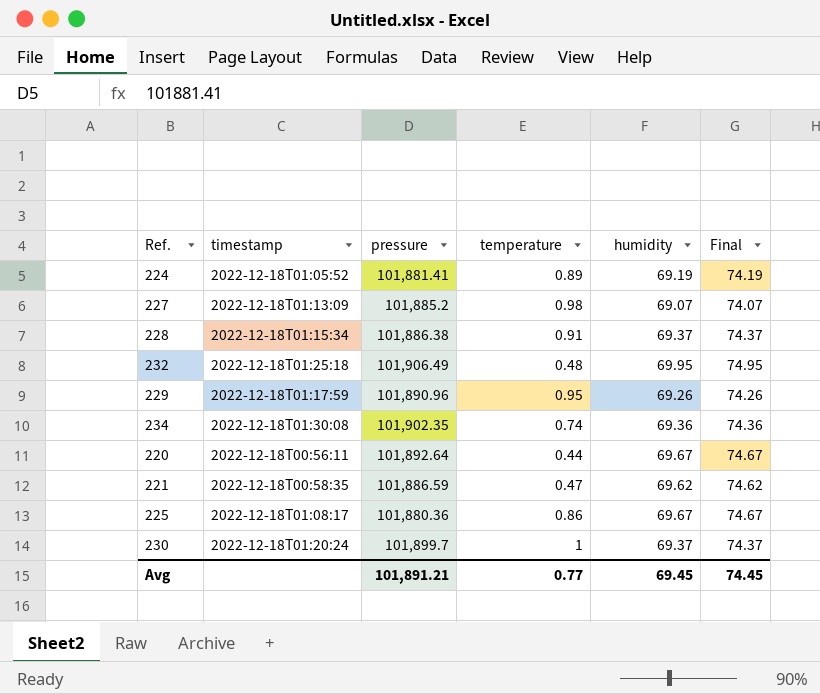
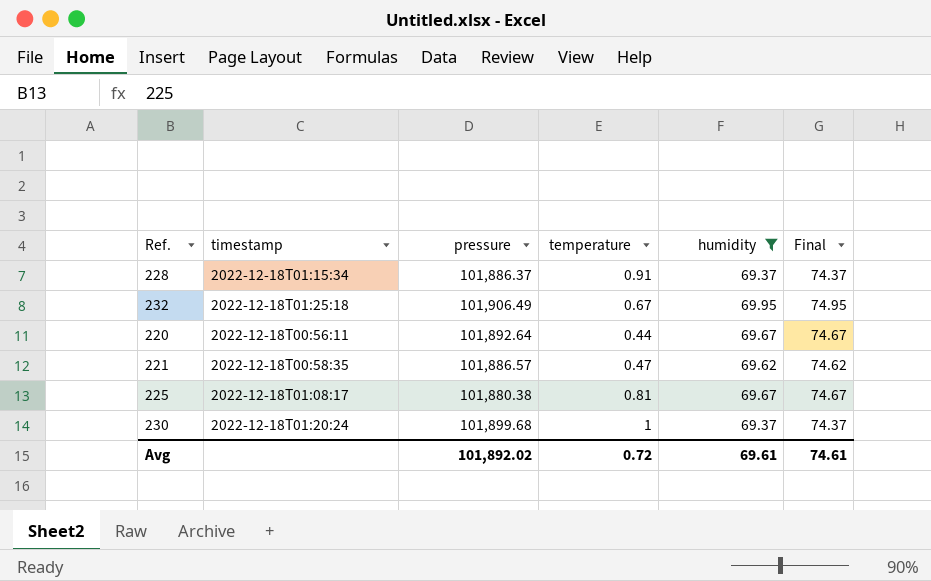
filter: none -> humidity >= 69.37
228 | pressure: 101,886.38 -> 101,886.37
232 | temperature: 0.48 -> 0.67
221 | pressure: 101,886.59 -> 101,886.57
225 | pressure: 101,880.36 -> 101,880.38
225 | temperature: 0.86 -> 0.81
230 | pressure: 101,899.7 -> 101,899.68
Avg | pressure: 101,891.21 -> 101,892.02
Avg | temperature: 0.77 -> 0.72
Avg | humidity: 69.45 -> 69.61
Avg | Final: 74.45 -> 74.61

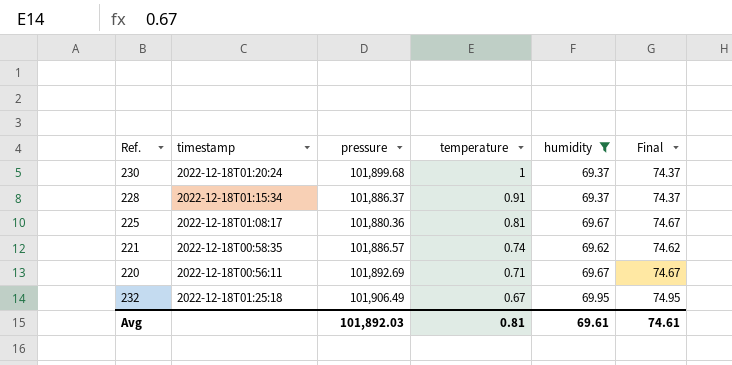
row order: none -> temperature descending
225 | pressure: 101,880.38 -> 101,880.36
221 | temperature: 0.47 -> 0.74
220 | pressure: 101,892.64 -> 101,892.69
220 | temperature: 0.44 -> 0.71
Avg | pressure: 101,892.02 -> 101,892.03
Avg | temperature: 0.72 -> 0.81

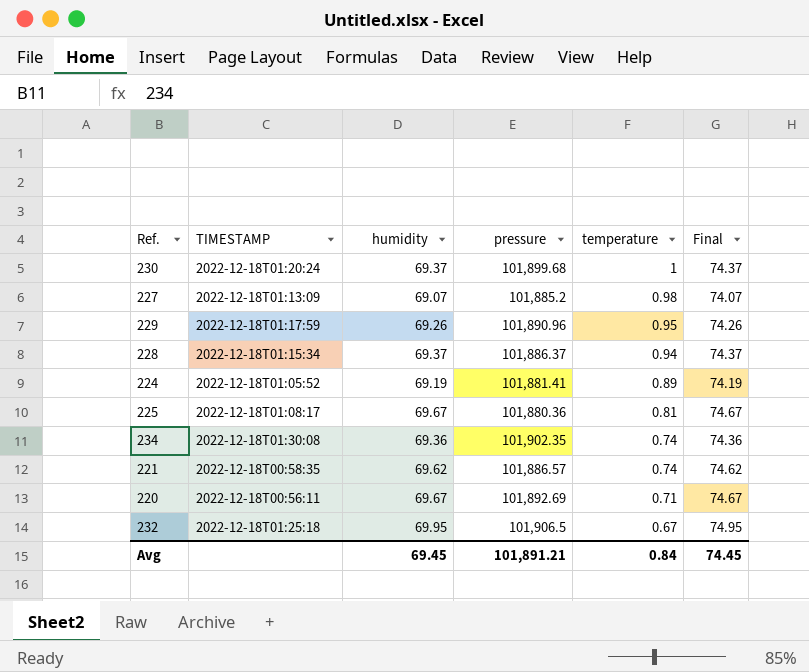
filter: humidity >= 69.37 -> none
column name: timestamp -> TIMESTAMP
column humidity | position: 5 -> 3
228 | temperature: 0.91 -> 0.94
232 | pressure: 101,906.49 -> 101,906.5
Avg | humidity: 69.61 -> 69.45
Avg | pressure: 101,892.03 -> 101,891.21
Avg | temperature: 0.81 -> 0.84
Avg | Final: 74.61 -> 74.45

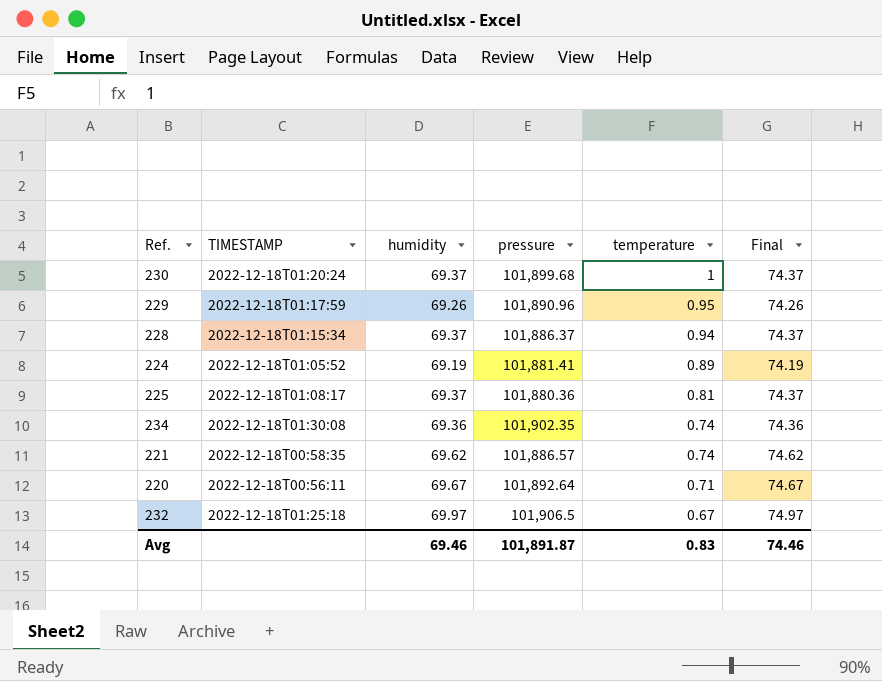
row 227: 2022-12-18T01:13:09 | 69.07 | 101,885.2 | 0.98 | 74.07 -> none
225 | humidity: 69.67 -> 69.37
225 | Final: 74.67 -> 74.37
220 | pressure: 101,892.69 -> 101,892.64
232 | humidity: 69.95 -> 69.97
232 | Final: 74.95 -> 74.97
Avg | humidity: 69.45 -> 69.46
Avg | pressure: 101,891.21 -> 101,891.87
Avg | temperature: 0.84 -> 0.83
Avg | Final: 74.45 -> 74.46

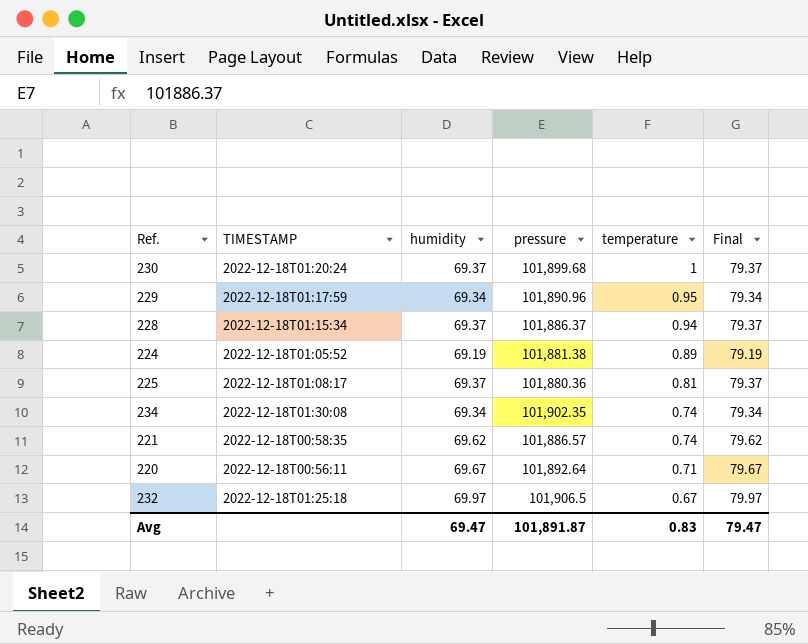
column Final | formula: [humidity] + 5 -> [humidity] + 10
229 | humidity: 69.26 -> 69.34
224 | pressure: 101,881.41 -> 101,881.38
234 | humidity: 69.36 -> 69.34
Avg | humidity: 69.46 -> 69.47
Avg | Final: 74.46 -> 79.47

